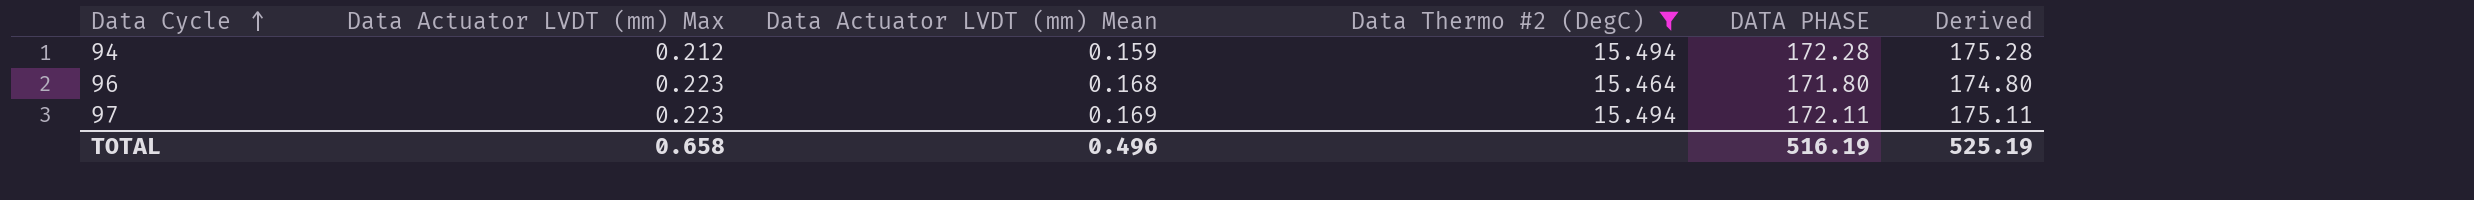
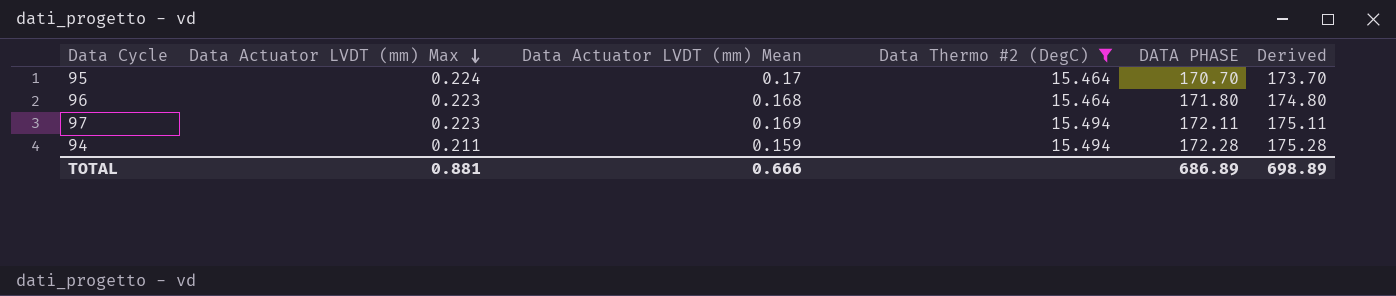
row order: Data Cycle ascending -> Data Actuator LVDT (mm) Max descending
row 95: none -> 0.224 | 0.17 | 15.464 | 170.70 | 173.70
94 | Data Actuator LVDT (mm) Max: 0.212 -> 0.211
TOTAL | Data Actuator LVDT (mm) Max: 0.658 -> 0.881
TOTAL | Data Actuator LVDT (mm) Mean: 0.496 -> 0.666
TOTAL | DATA PHASE: 516.19 -> 686.89
TOTAL | Derived: 525.19 -> 698.89

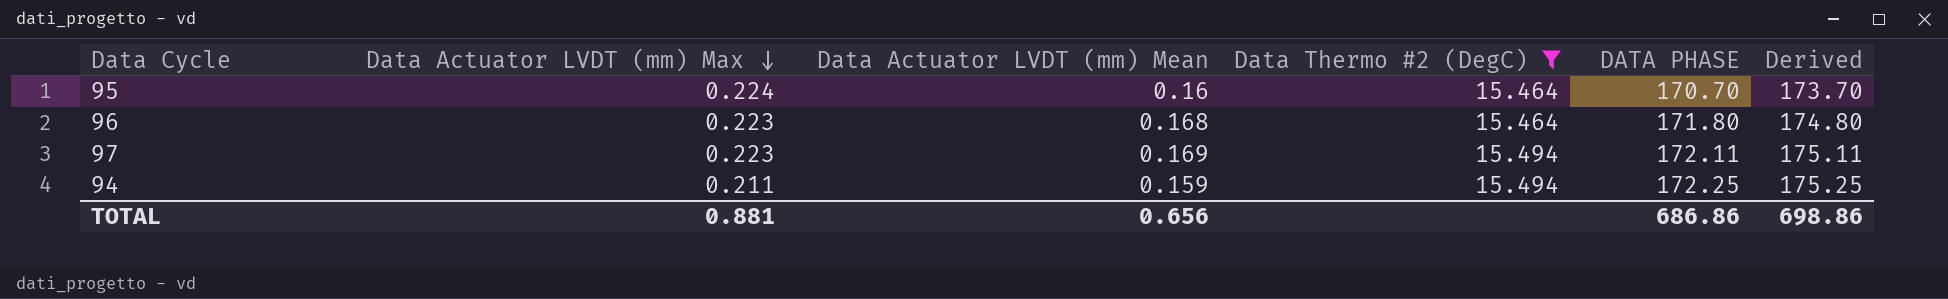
95 | Data Actuator LVDT (mm) Mean: 0.17 -> 0.16
94 | DATA PHASE: 172.28 -> 172.25
94 | Derived: 175.28 -> 175.25
TOTAL | Data Actuator LVDT (mm) Mean: 0.666 -> 0.656
TOTAL | DATA PHASE: 686.89 -> 686.86
TOTAL | Derived: 698.89 -> 698.86

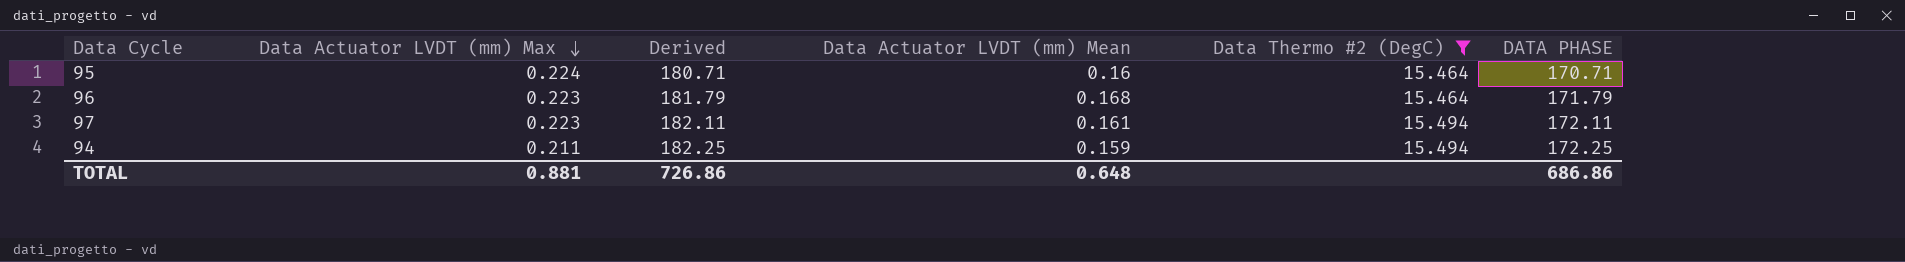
column Derived | formula: [DATA PHASE] + 3 -> [DATA PHASE] + 10
column Derived | position: 6 -> 3
95 | DATA PHASE: 170.70 -> 170.71
96 | DATA PHASE: 171.80 -> 171.79
97 | Data Actuator LVDT (mm) Mean: 0.169 -> 0.161
TOTAL | Derived: 698.86 -> 726.86
TOTAL | Data Actuator LVDT (mm) Mean: 0.656 -> 0.648

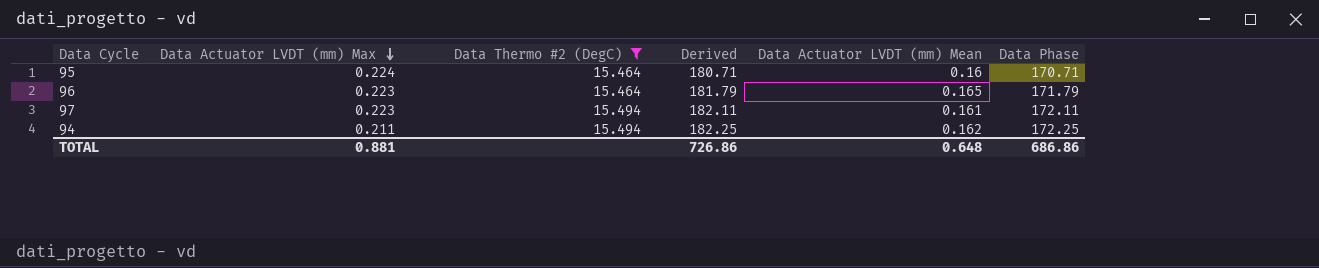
column Data Thermo #2 (DegC) | position: 5 -> 3
column name: DATA PHASE -> Data Phase
96 | Data Actuator LVDT (mm) Mean: 0.168 -> 0.165
94 | Data Actuator LVDT (mm) Mean: 0.159 -> 0.162

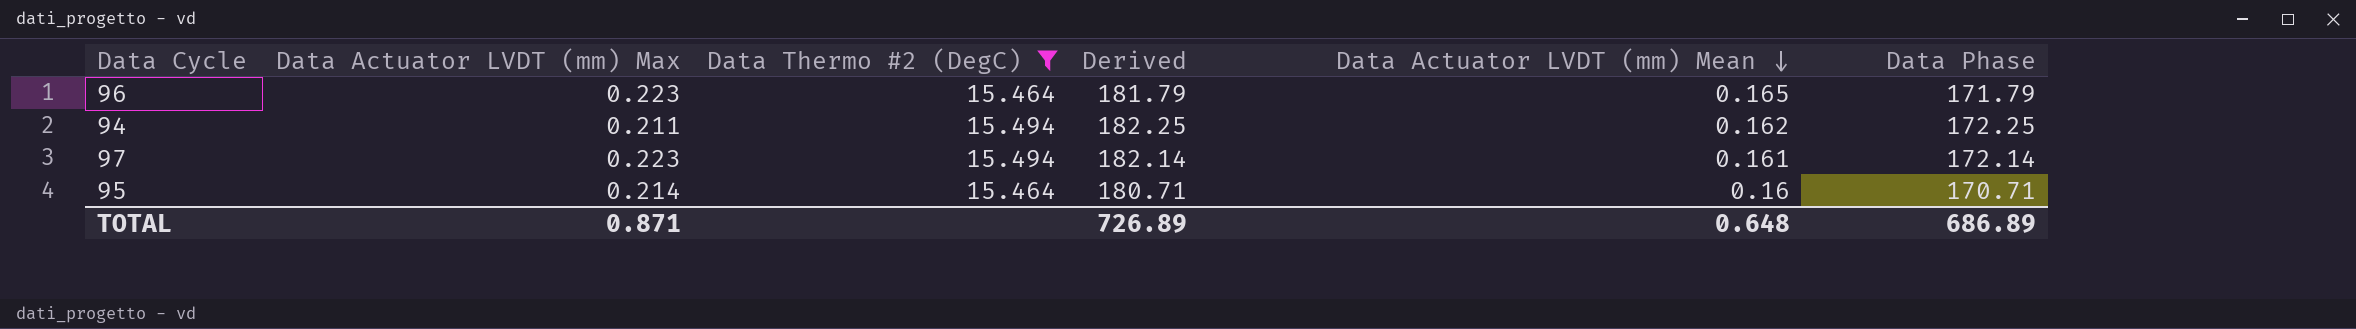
row order: Data Actuator LVDT (mm) Max descending -> Data Actuator LVDT (mm) Mean descending
97 | Derived: 182.11 -> 182.14
97 | Data Phase: 172.11 -> 172.14
95 | Data Actuator LVDT (mm) Max: 0.224 -> 0.214
TOTAL | Data Actuator LVDT (mm) Max: 0.881 -> 0.871
TOTAL | Derived: 726.86 -> 726.89
TOTAL | Data Phase: 686.86 -> 686.89

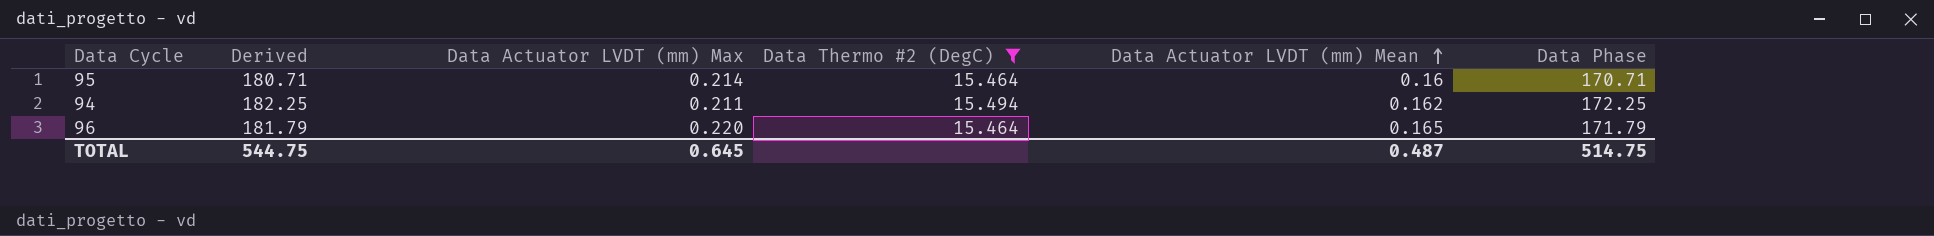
row order: Data Actuator LVDT (mm) Mean descending -> Data Actuator LVDT (mm) Mean ascending
column Derived | position: 4 -> 2
row 97: 0.223 | 15.494 | 182.14 | 0.161 | 172.14 -> none
96 | Data Actuator LVDT (mm) Max: 0.223 -> 0.220
TOTAL | Derived: 726.89 -> 544.75
TOTAL | Data Actuator LVDT (mm) Max: 0.871 -> 0.645
TOTAL | Data Actuator LVDT (mm) Mean: 0.648 -> 0.487
TOTAL | Data Phase: 686.89 -> 514.75

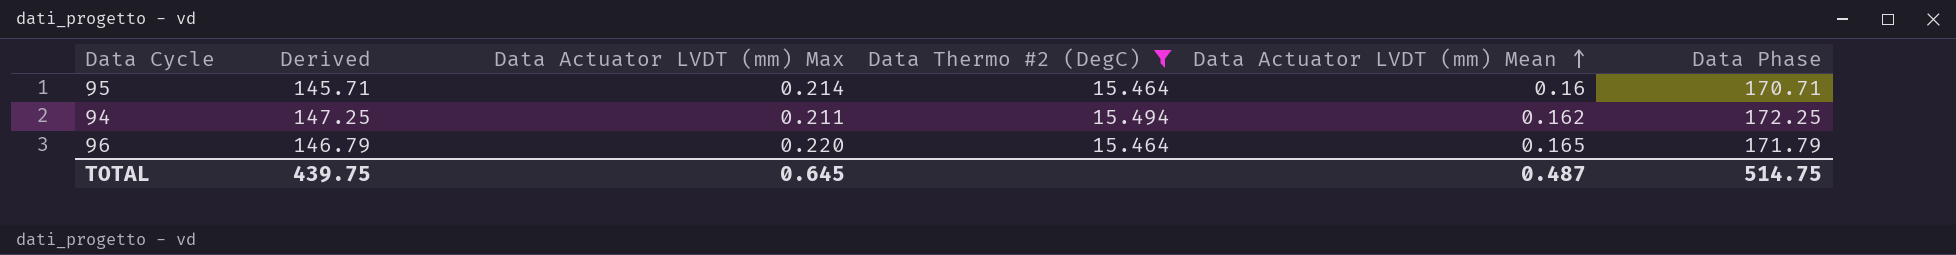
column Derived | formula: [Data Phase] + 10 -> [Data Phase] - 25
TOTAL | Derived: 544.75 -> 439.75

